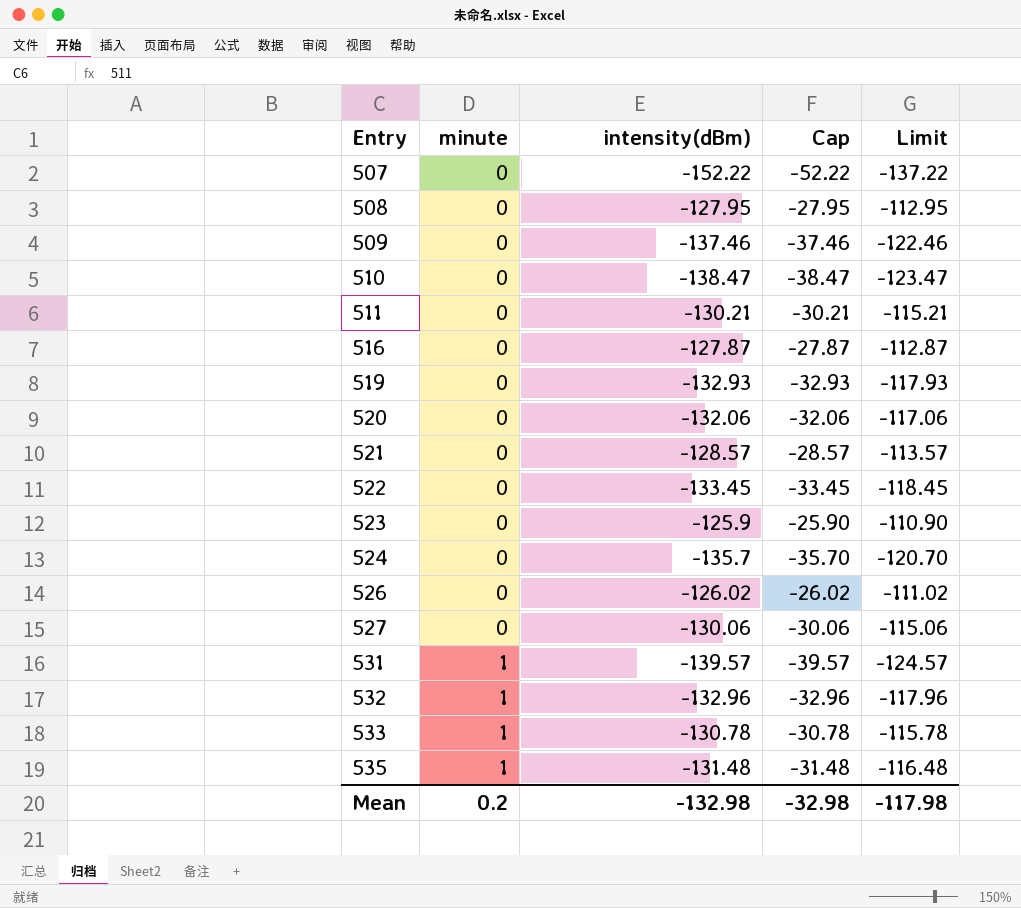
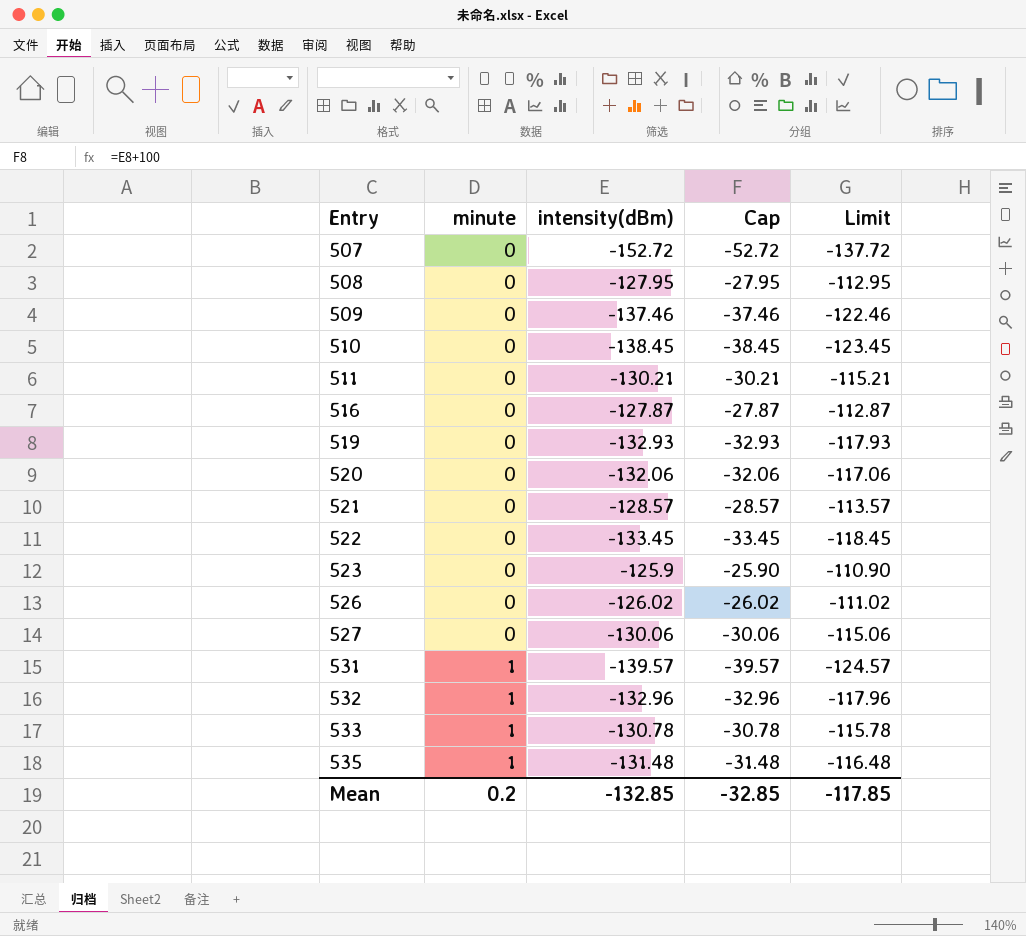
row 524: 0 | -135.7 | -35.70 | -120.70 -> none
507 | intensity(dBm): -152.22 -> -152.72
507 | Cap: -52.22 -> -52.72
507 | Limit: -137.22 -> -137.72
510 | intensity(dBm): -138.47 -> -138.45
510 | Cap: -38.47 -> -38.45
510 | Limit: -123.47 -> -123.45
Mean | intensity(dBm): -132.98 -> -132.85
Mean | Cap: -32.98 -> -32.85
Mean | Limit: -117.98 -> -117.85

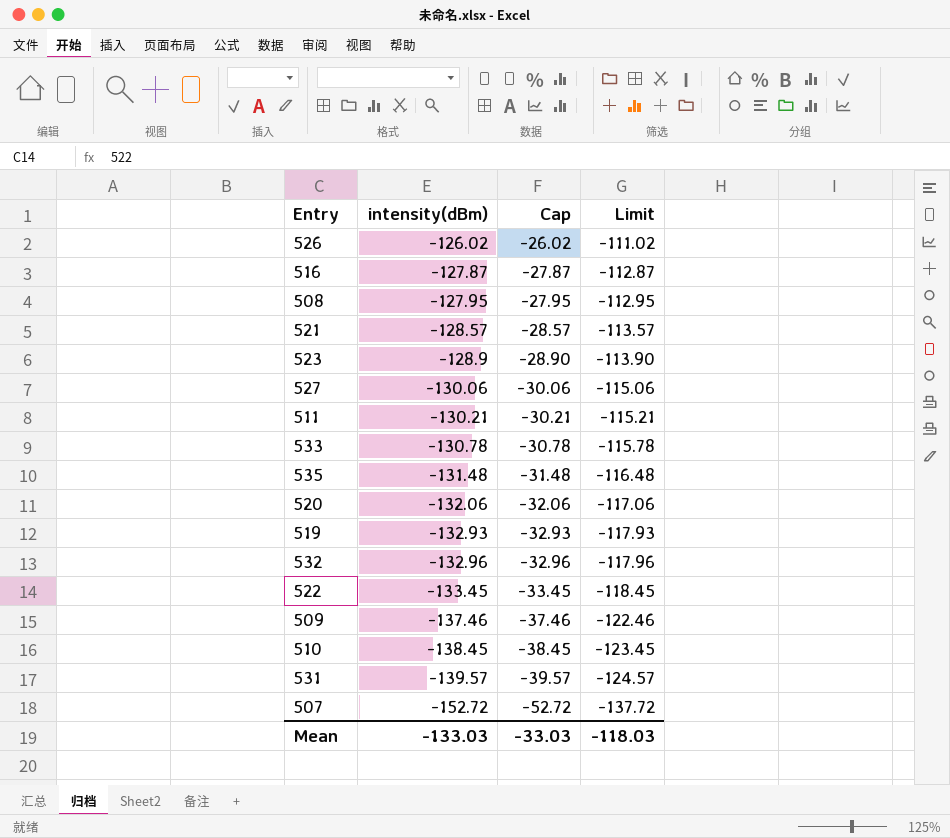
row order: Entry ascending -> intensity(dBm) descending
column minute | position: 2 -> none
523 | intensity(dBm): -125.9 -> -128.9
523 | Cap: -25.90 -> -28.90
523 | Limit: -110.90 -> -113.90
Mean | intensity(dBm): -132.85 -> -133.03
Mean | Cap: -32.85 -> -33.03
Mean | Limit: -117.85 -> -118.03

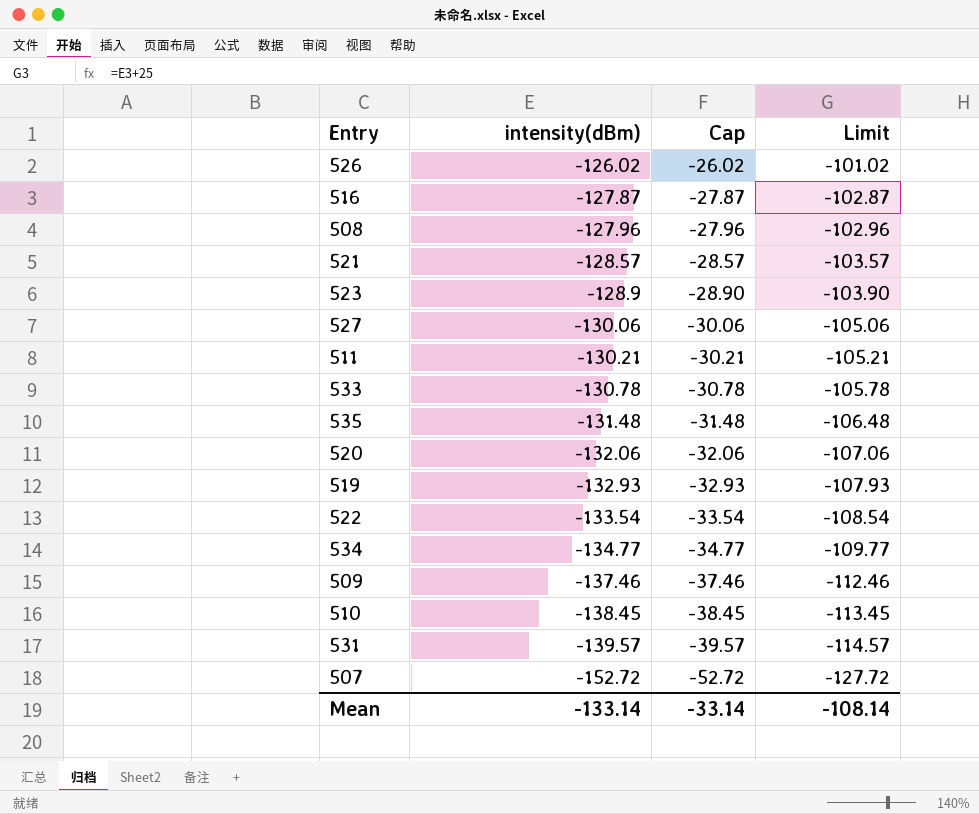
column Limit | formula: [intensity(dBm)] + 15 -> [intensity(dBm)] + 25
row 532: -132.96 | -32.96 | -117.96 -> none
508 | intensity(dBm): -127.95 -> -127.96
508 | Cap: -27.95 -> -27.96
522 | intensity(dBm): -133.45 -> -133.54
522 | Cap: -33.45 -> -33.54
row 534: none -> -134.77 | -34.77 | -109.77
Mean | intensity(dBm): -133.03 -> -133.14
Mean | Cap: -33.03 -> -33.14
Mean | Limit: -118.03 -> -108.14

